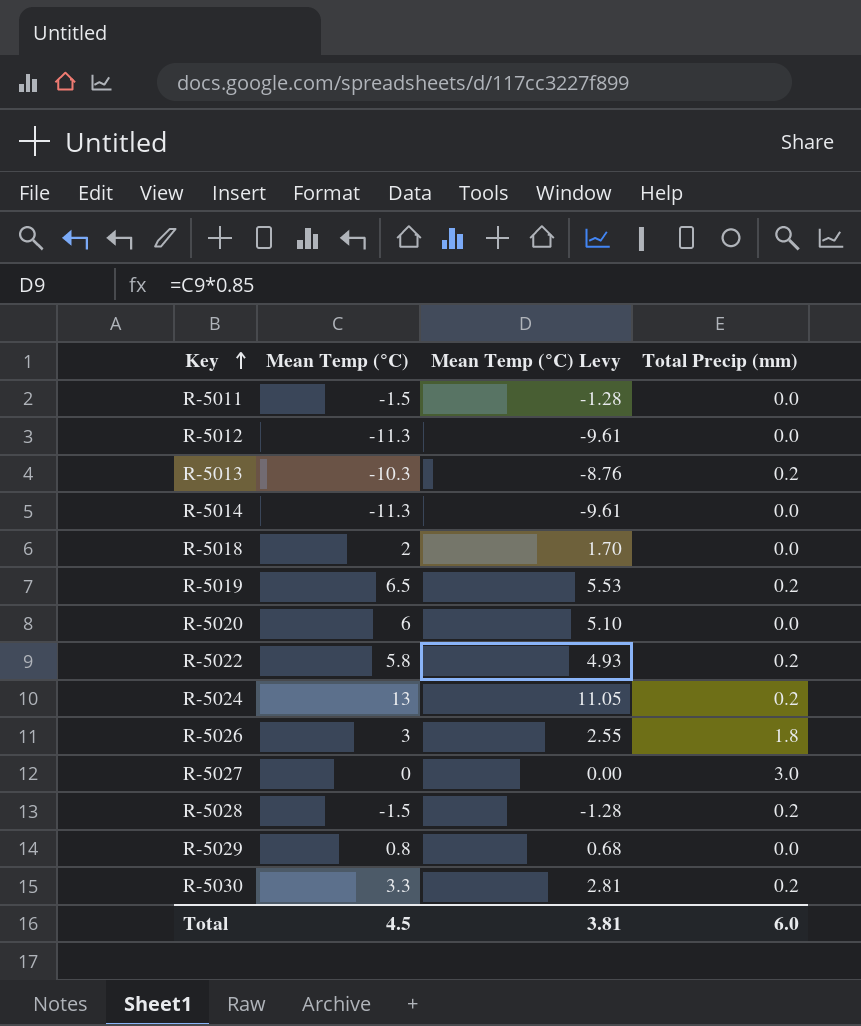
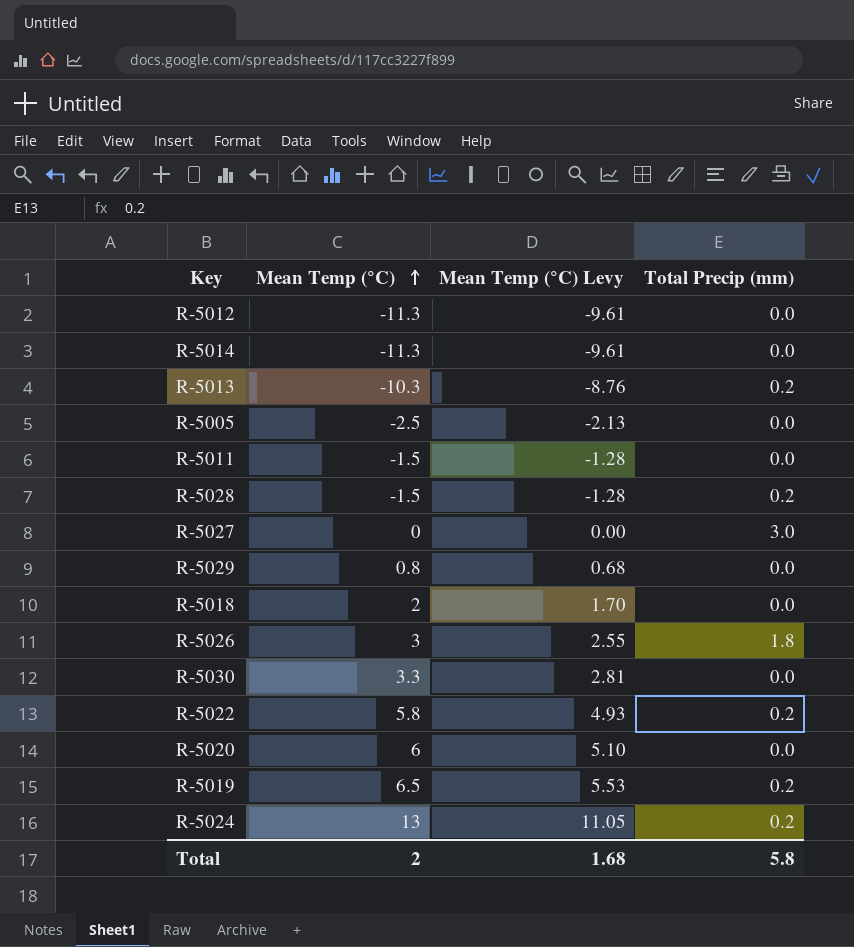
row order: Key ascending -> Mean Temp (°C) ascending
row R-5005: none -> -2.5 | -2.13 | 0.0
R-5030 | Total Precip (mm): 0.2 -> 0.0
Total | Mean Temp (°C): 4.5 -> 2
Total | Mean Temp (°C) Levy: 3.81 -> 1.68
Total | Total Precip (mm): 6.0 -> 5.8

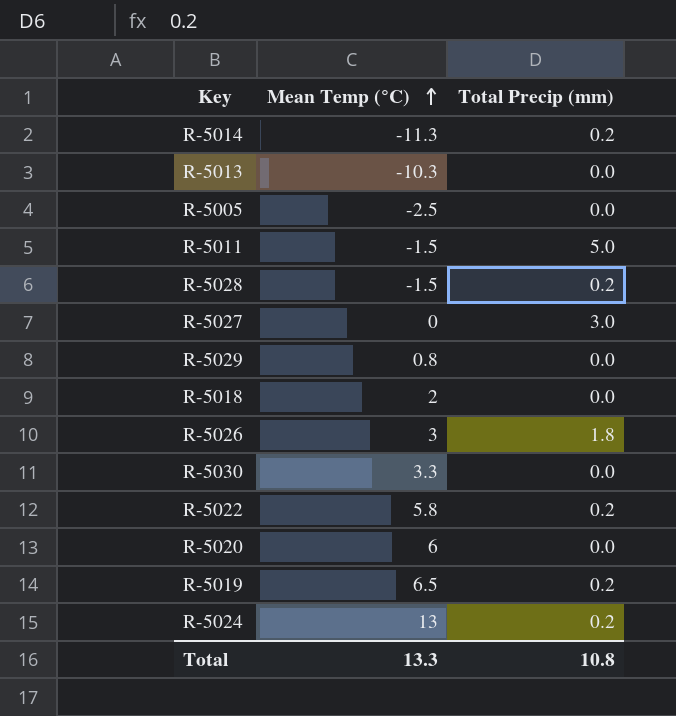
column Mean Temp (°C) Levy | formula: [Mean Temp (°C)] * 0.85 -> none
row R-5012: -11.3 | -9.61 | 0.0 -> none
R-5014 | Total Precip (mm): 0.0 -> 0.2
R-5013 | Total Precip (mm): 0.2 -> 0.0
R-5011 | Total Precip (mm): 0.0 -> 5.0
Total | Mean Temp (°C): 2 -> 13.3
Total | Total Precip (mm): 5.8 -> 10.8

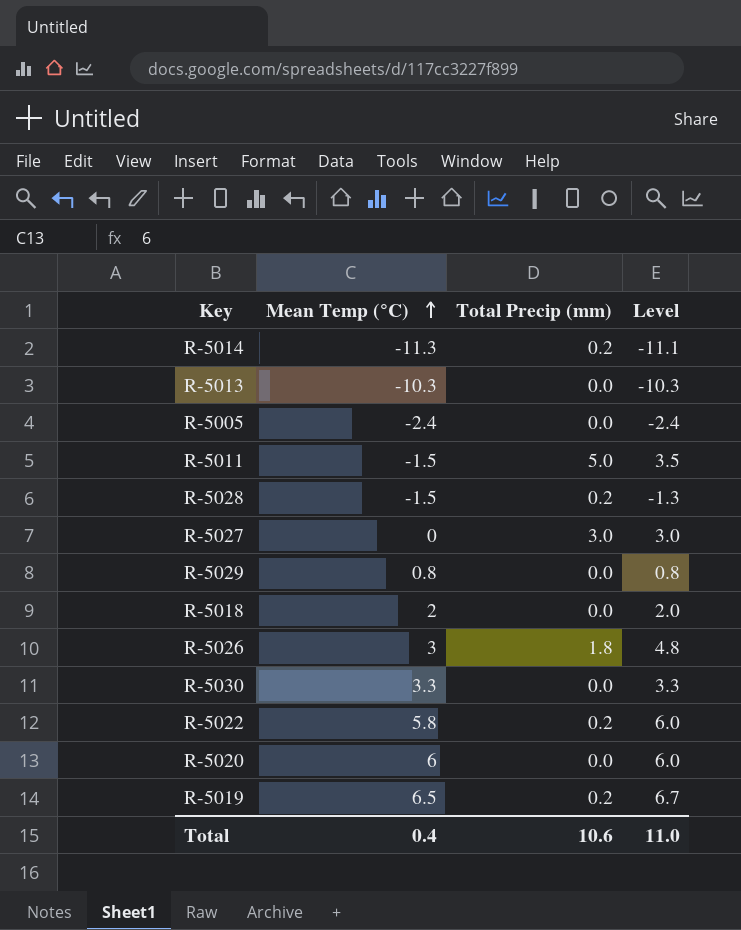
column Level | formula: none -> [Mean Temp (°C)] + [Total Precip (mm)]
row R-5024: 13 | 0.2 -> none
R-5005 | Mean Temp (°C): -2.5 -> -2.4
Total | Mean Temp (°C): 13.3 -> 0.4
Total | Total Precip (mm): 10.8 -> 10.6

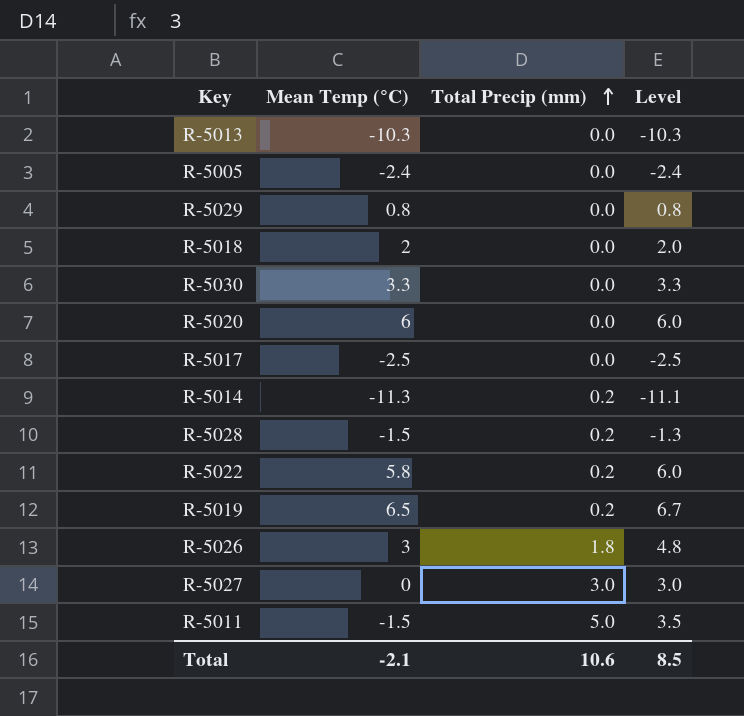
row order: Mean Temp (°C) ascending -> Total Precip (mm) ascending
row R-5017: none -> -2.5 | 0.0 | -2.5
Total | Mean Temp (°C): 0.4 -> -2.1
Total | Level: 11.0 -> 8.5

